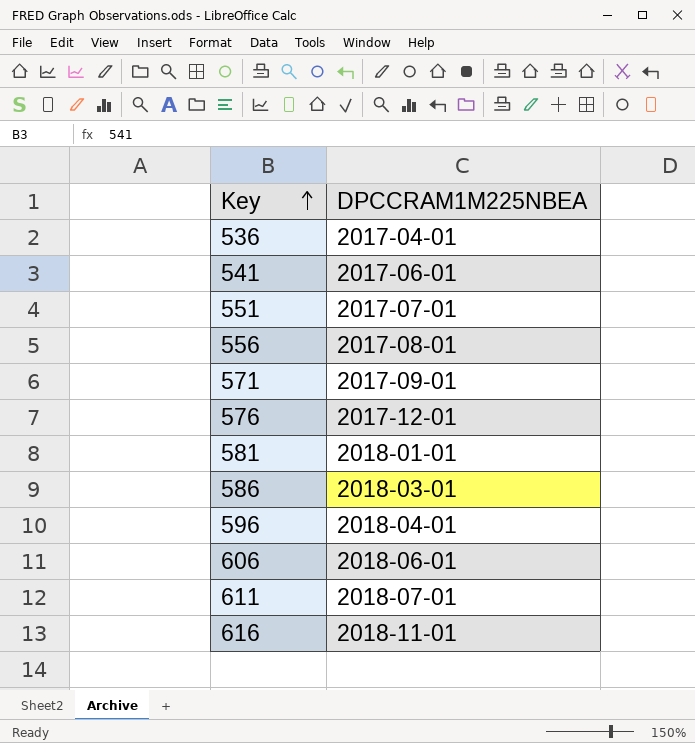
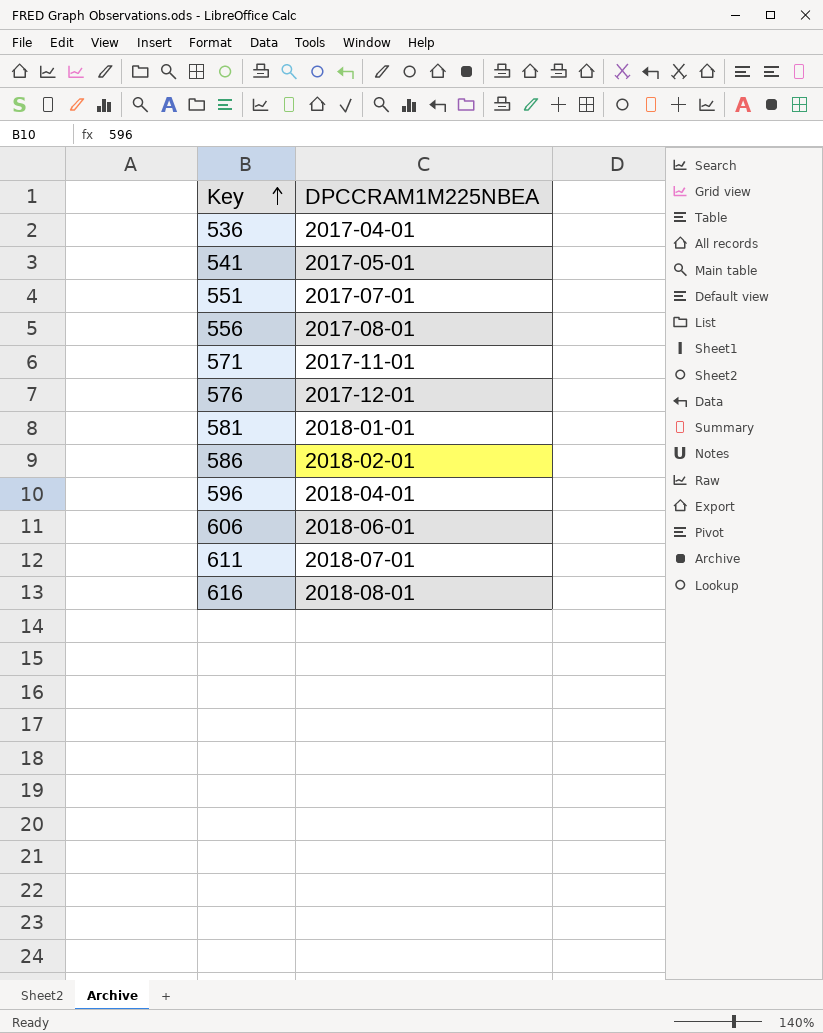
541 | DPCCRAM1M225NBEA: 2017-06-01 -> 2017-05-01
571 | DPCCRAM1M225NBEA: 2017-09-01 -> 2017-11-01
586 | DPCCRAM1M225NBEA: 2018-03-01 -> 2018-02-01
616 | DPCCRAM1M225NBEA: 2018-11-01 -> 2018-08-01

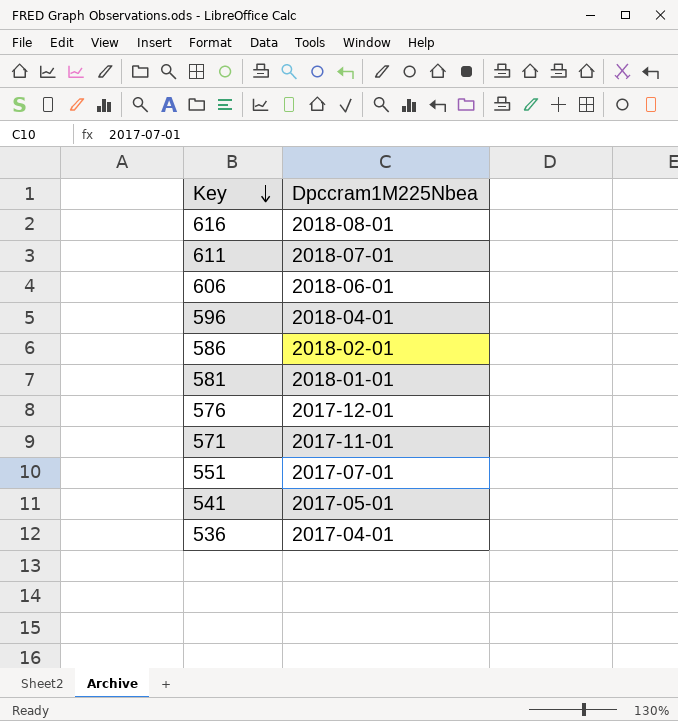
row order: Key ascending -> Key descending
column name: DPCCRAM1M225NBEA -> Dpccram1M225Nbea
row 556: 2017-08-01 -> none

